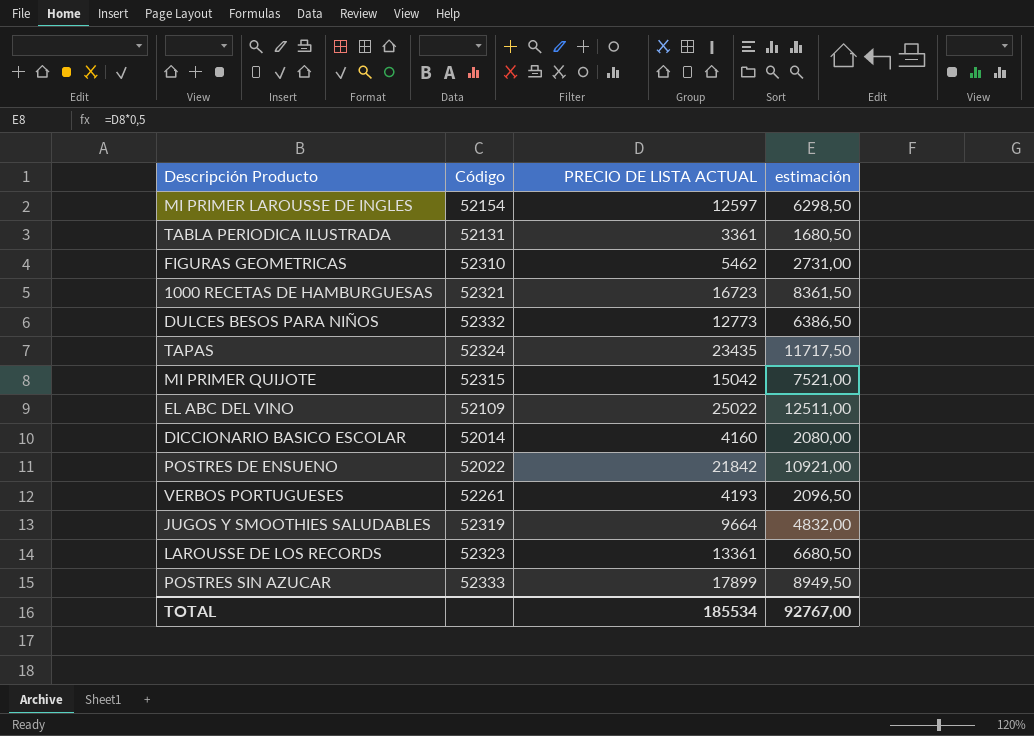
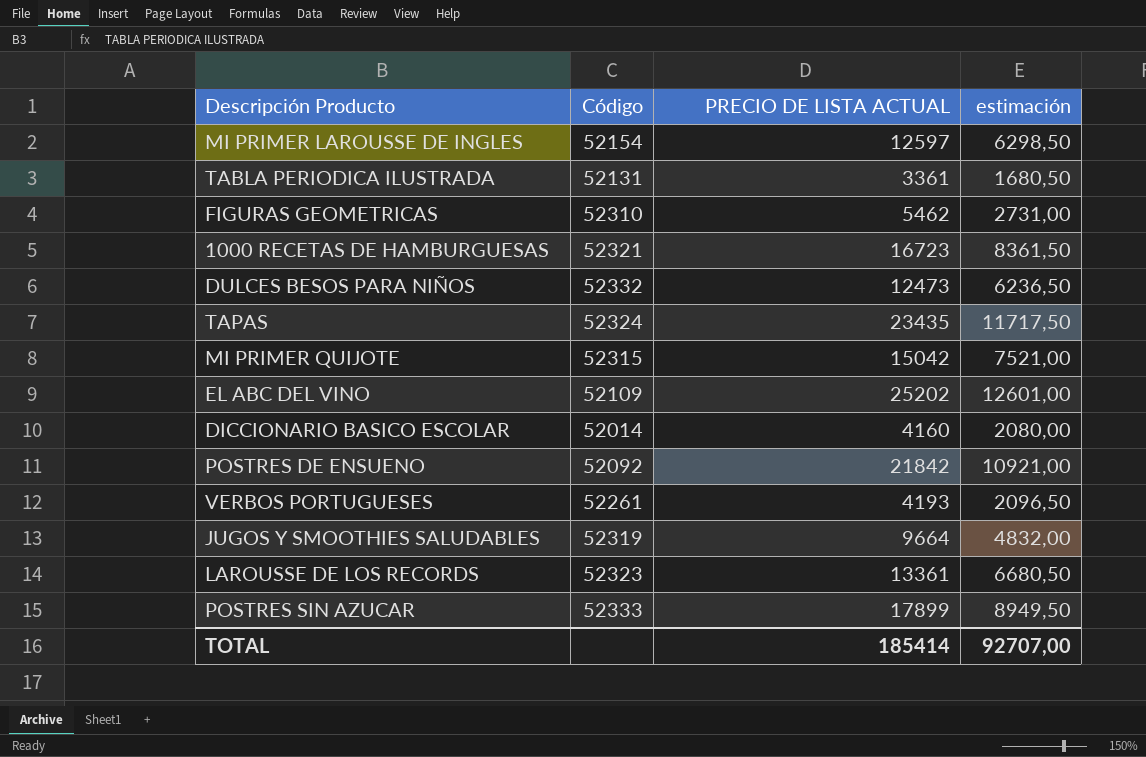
DULCES BESOS PARA NIÑOS | PRECIO DE LISTA ACTUAL: 12773 -> 12473
DULCES BESOS PARA NIÑOS | estimación: 6386,50 -> 6236,50
EL ABC DEL VINO | PRECIO DE LISTA ACTUAL: 25022 -> 25202
EL ABC DEL VINO | estimación: 12511,00 -> 12601,00
POSTRES DE ENSUENO | Código: 52022 -> 52092
TOTAL | PRECIO DE LISTA ACTUAL: 185534 -> 185414
TOTAL | estimación: 92767,00 -> 92707,00

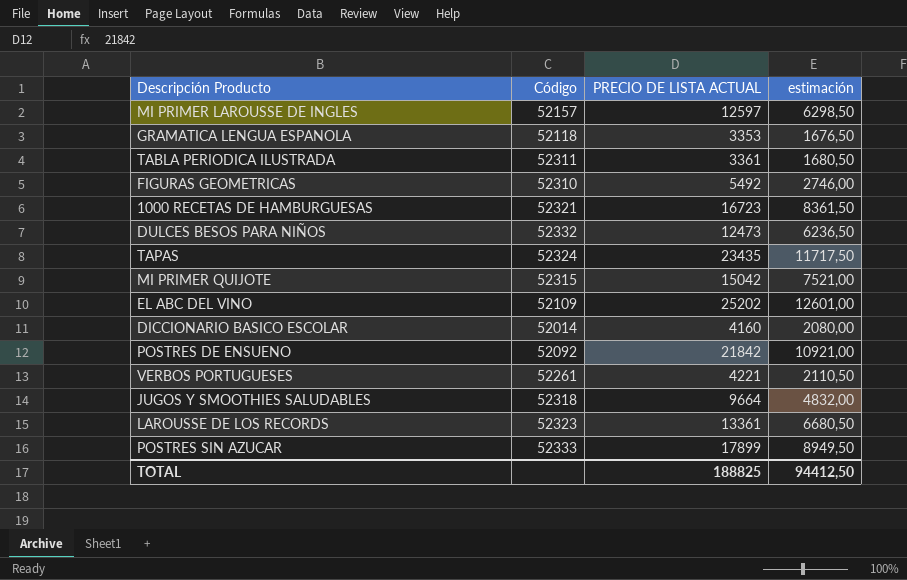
MI PRIMER LAROUSSE DE INGLES | Código: 52154 -> 52157
row GRAMATICA LENGUA ESPANOLA: none -> 52118 | 3353 | 1676,50
TABLA PERIODICA ILUSTRADA | Código: 52131 -> 52311
FIGURAS GEOMETRICAS | PRECIO DE LISTA ACTUAL: 5462 -> 5492
FIGURAS GEOMETRICAS | estimación: 2731,00 -> 2746,00
VERBOS PORTUGUESES | PRECIO DE LISTA ACTUAL: 4193 -> 4221
VERBOS PORTUGUESES | estimación: 2096,50 -> 2110,50
JUGOS Y SMOOTHIES SALUDABLES | Código: 52319 -> 52318
TOTAL | PRECIO DE LISTA ACTUAL: 185414 -> 188825
TOTAL | estimación: 92707,00 -> 94412,50

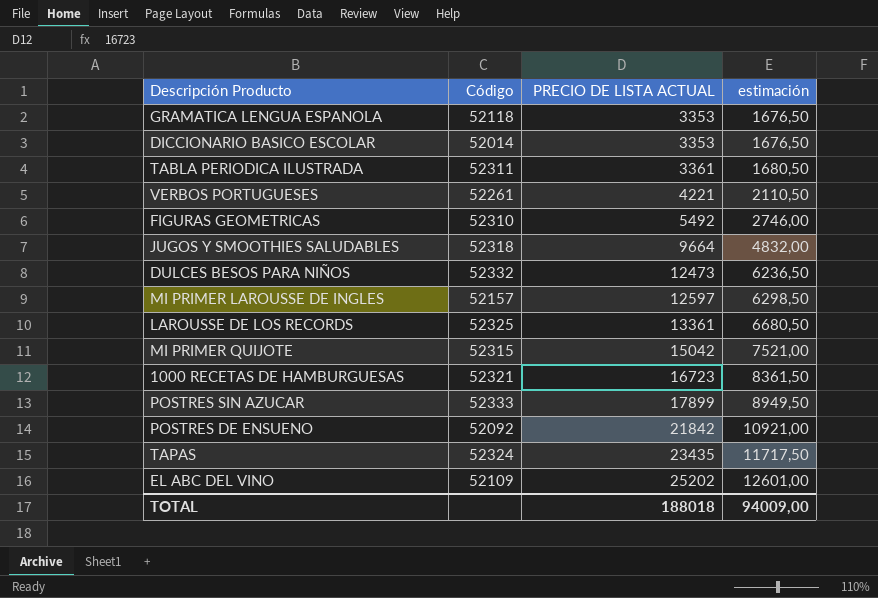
row order: none -> PRECIO DE LISTA ACTUAL ascending
DICCIONARIO BASICO ESCOLAR | PRECIO DE LISTA ACTUAL: 4160 -> 3353
DICCIONARIO BASICO ESCOLAR | estimación: 2080,00 -> 1676,50
LAROUSSE DE LOS RECORDS | Código: 52323 -> 52325
TOTAL | PRECIO DE LISTA ACTUAL: 188825 -> 188018
TOTAL | estimación: 94412,50 -> 94009,00

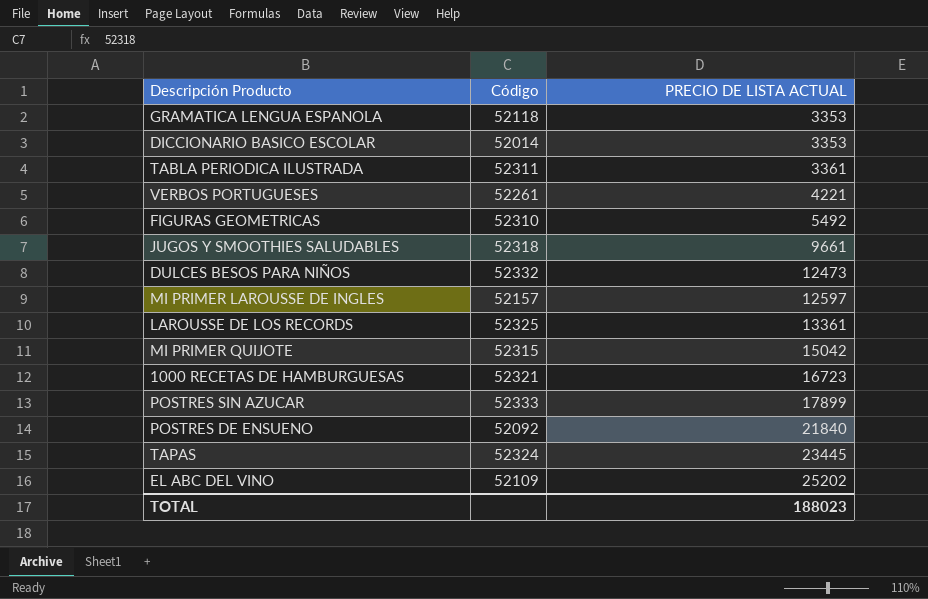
column estimación | formula: [PRECIO DE LISTA ACTUAL] * 0,5 -> none
JUGOS Y SMOOTHIES SALUDABLES | PRECIO DE LISTA ACTUAL: 9664 -> 9661
POSTRES DE ENSUENO | PRECIO DE LISTA ACTUAL: 21842 -> 21840
TAPAS | PRECIO DE LISTA ACTUAL: 23435 -> 23445
TOTAL | PRECIO DE LISTA ACTUAL: 188018 -> 188023

